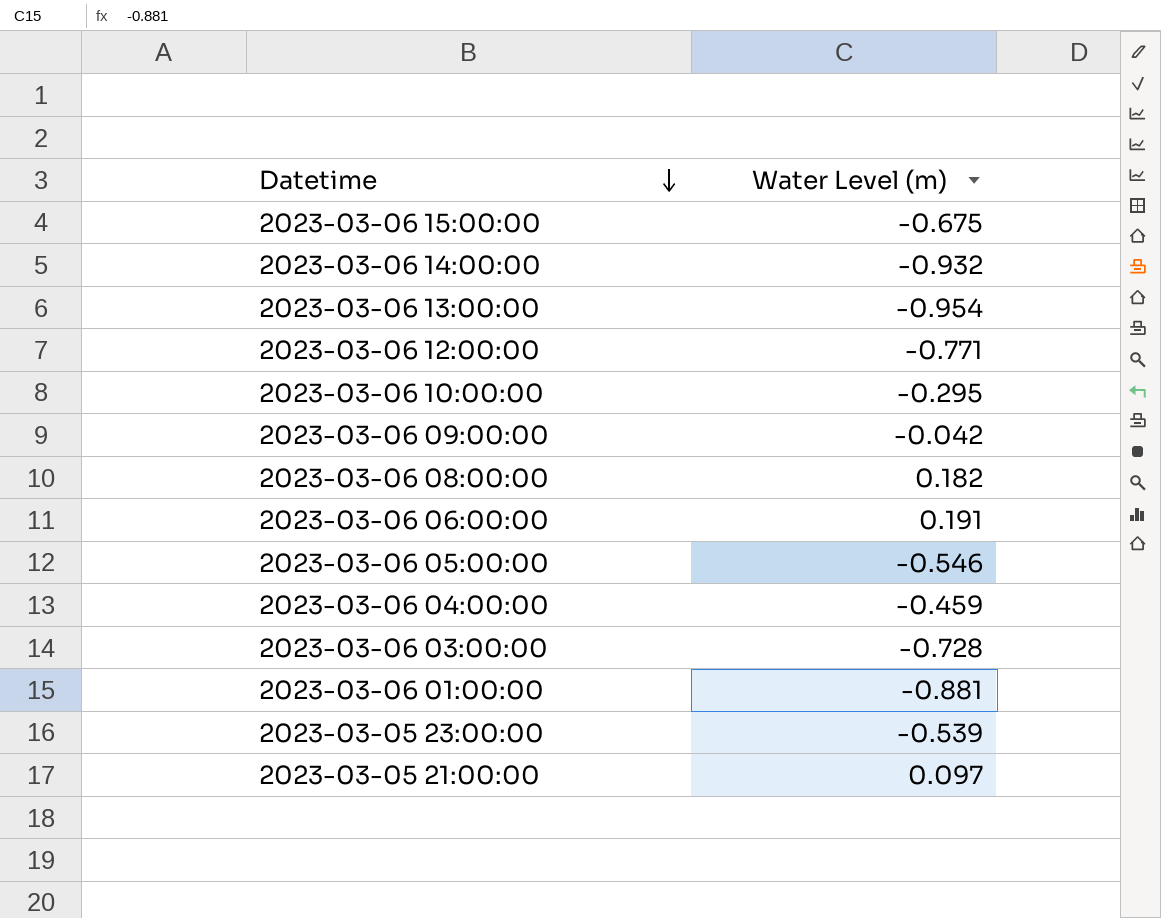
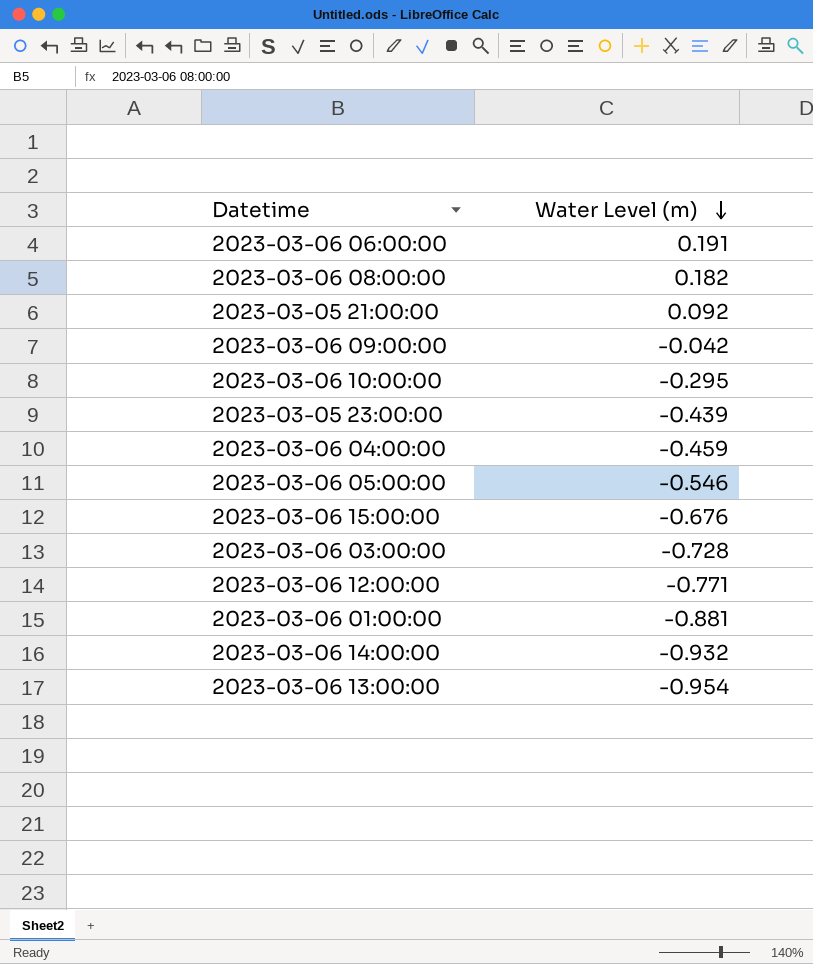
row order: Datetime descending -> Water Level (m) descending
2023-03-05 21:00:00 | Water Level (m): 0.097 -> 0.092
2023-03-05 23:00:00 | Water Level (m): -0.539 -> -0.439
2023-03-06 15:00:00 | Water Level (m): -0.675 -> -0.676

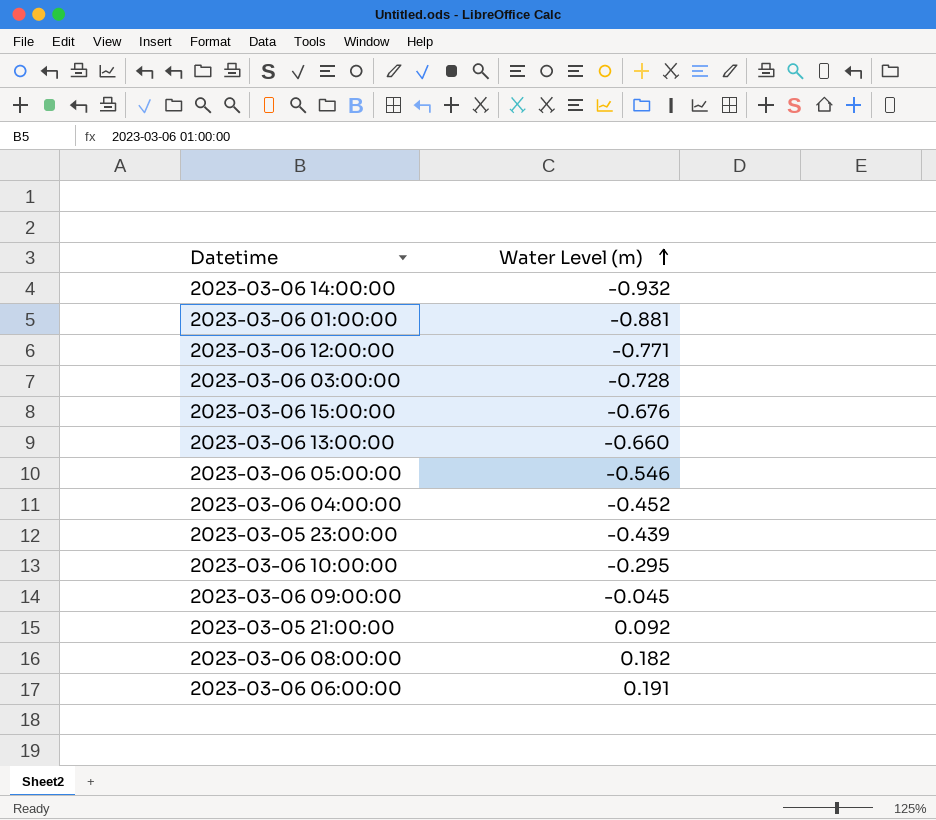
row order: Water Level (m) descending -> Water Level (m) ascending
2023-03-06 13:00:00 | Water Level (m): -0.954 -> -0.660
2023-03-06 04:00:00 | Water Level (m): -0.459 -> -0.452
2023-03-06 09:00:00 | Water Level (m): -0.042 -> -0.045

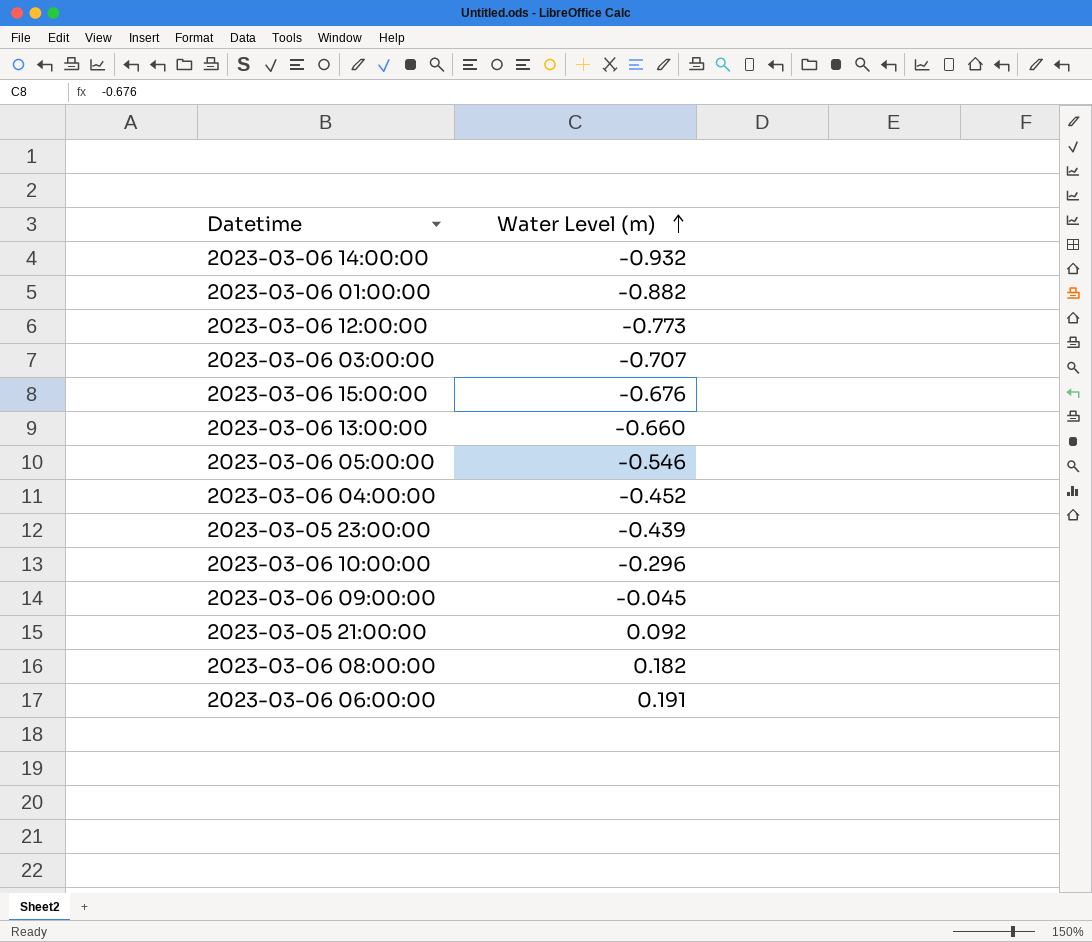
2023-03-06 01:00:00 | Water Level (m): -0.881 -> -0.882
2023-03-06 12:00:00 | Water Level (m): -0.771 -> -0.773
2023-03-06 03:00:00 | Water Level (m): -0.728 -> -0.707
2023-03-06 10:00:00 | Water Level (m): -0.295 -> -0.296

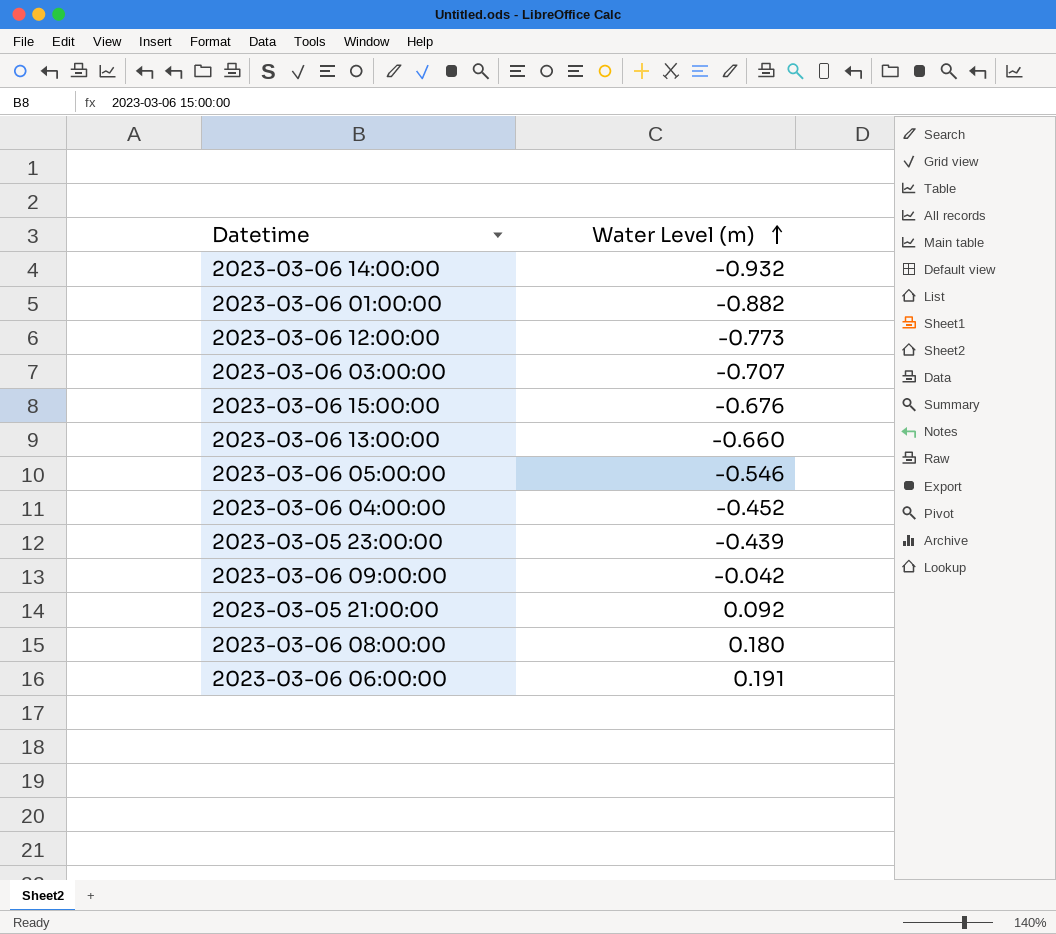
row 2023-03-06 10:00:00: -0.296 -> none
2023-03-06 09:00:00 | Water Level (m): -0.045 -> -0.042
2023-03-06 08:00:00 | Water Level (m): 0.182 -> 0.180

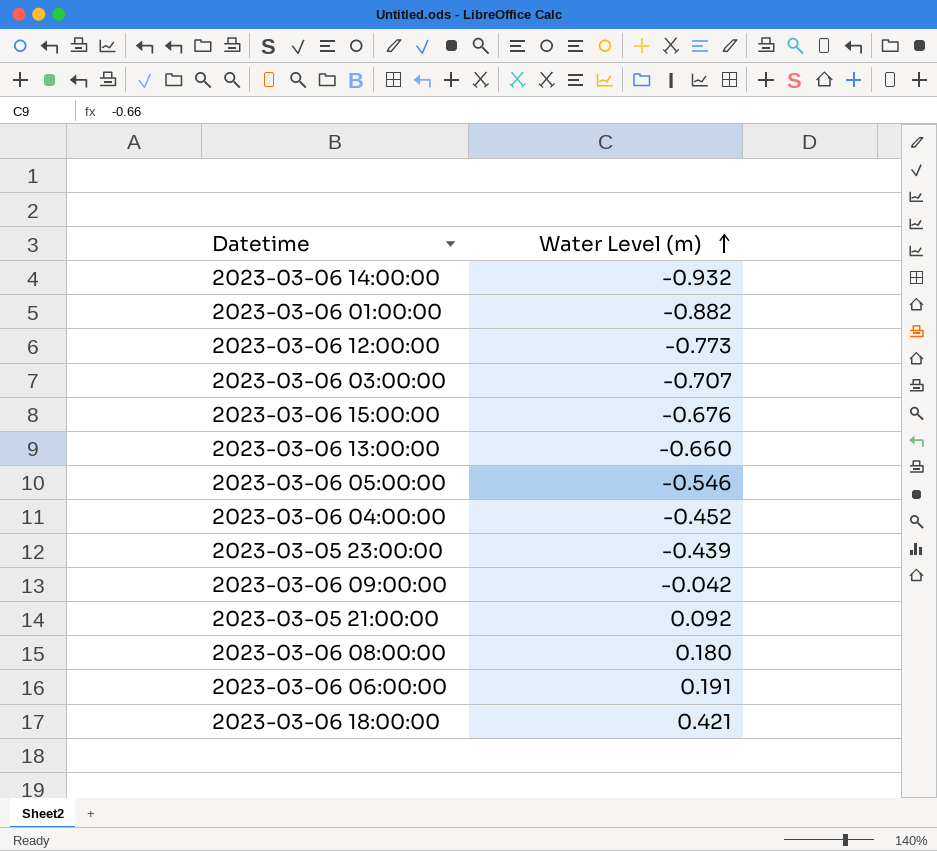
row 2023-03-06 18:00:00: none -> 0.421

